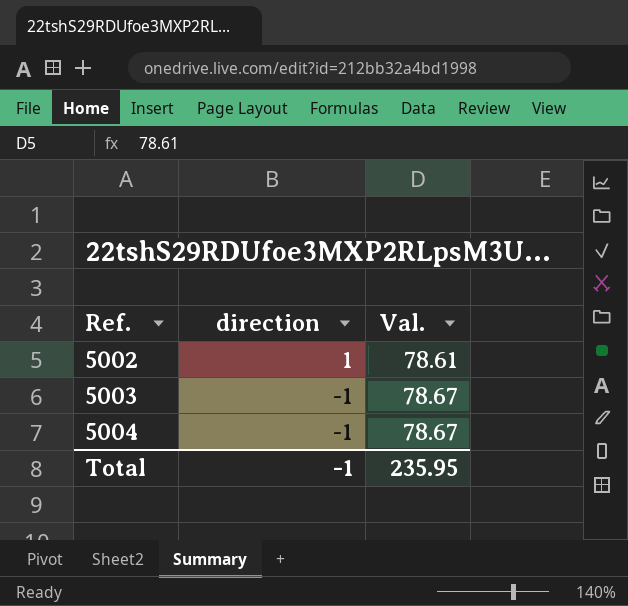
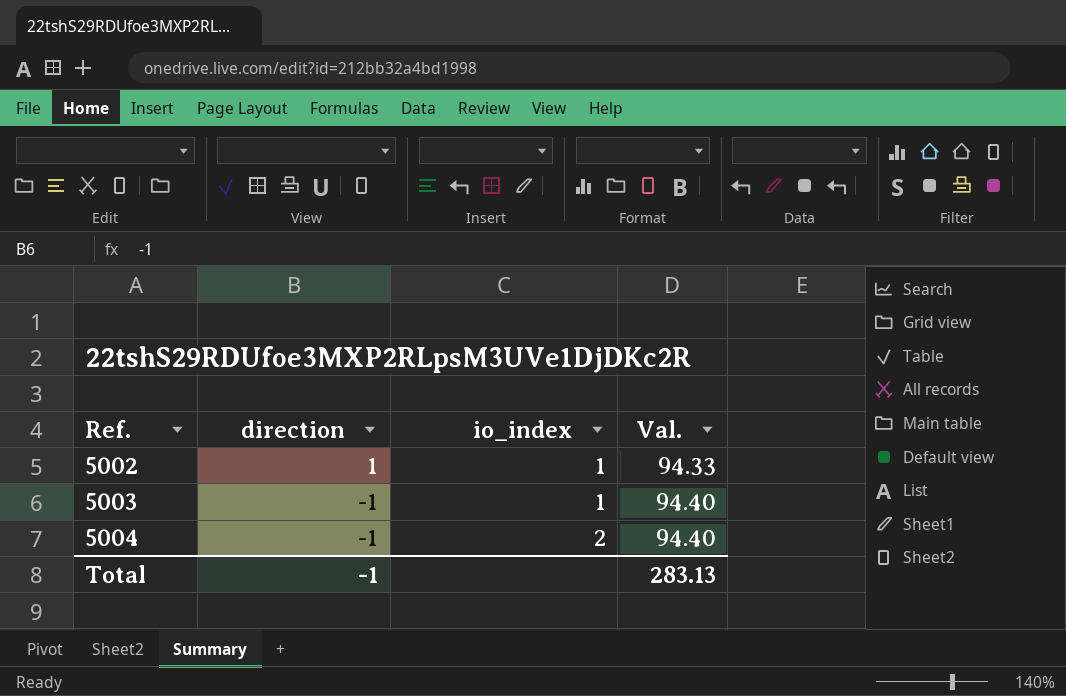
column io_index | position: none -> 3
5002 | Val.: 78.61 -> 94.33
5003 | Val.: 78.67 -> 94.40
5004 | Val.: 78.67 -> 94.40
Total | Val.: 235.95 -> 283.13

